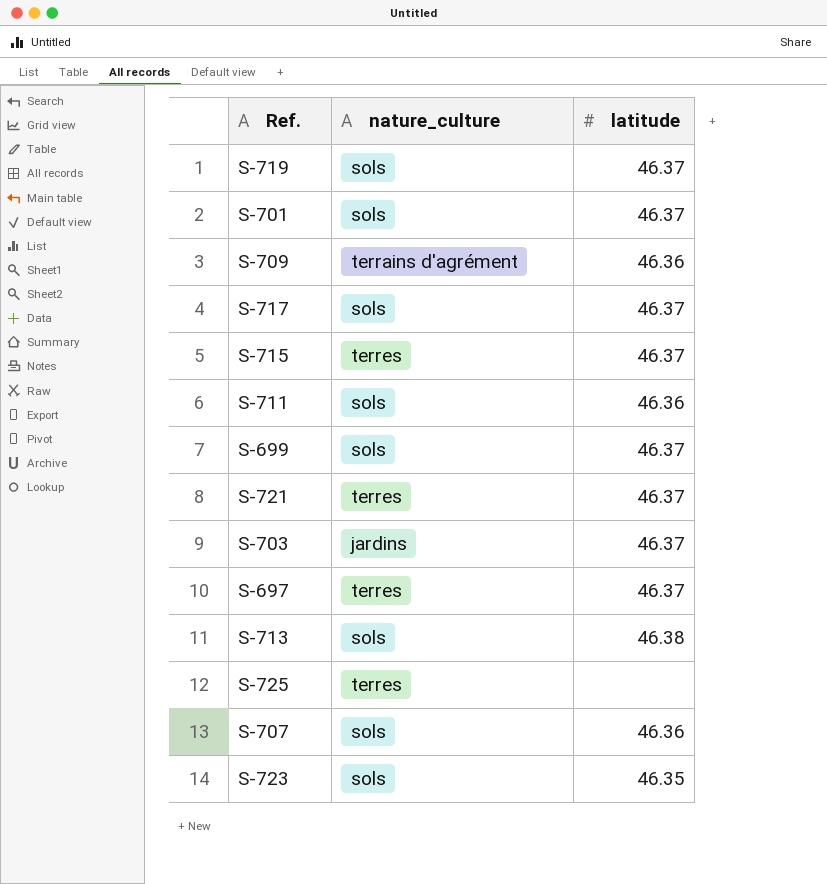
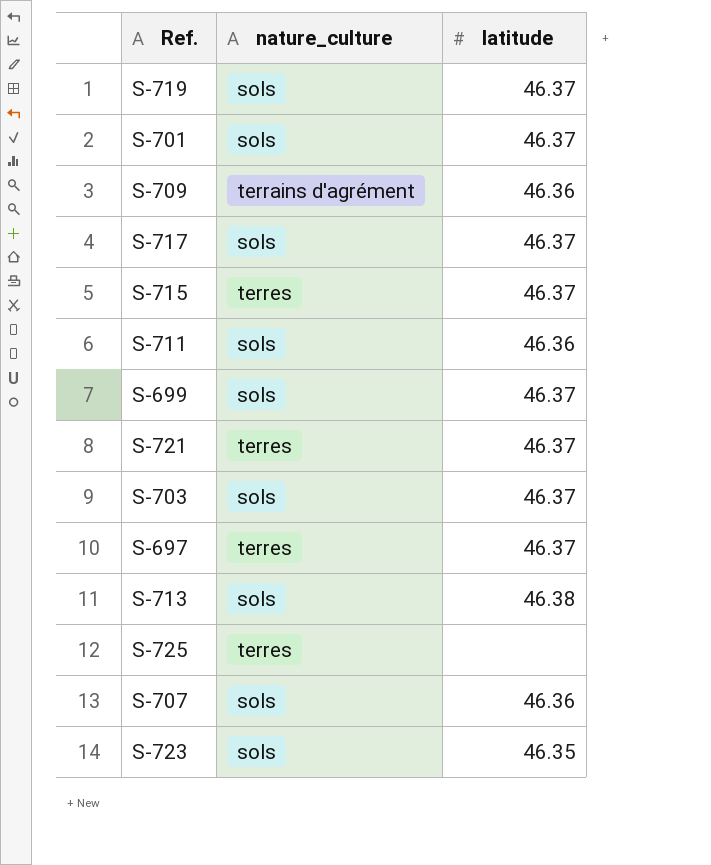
S-703 | nature_culture: jardins -> sols

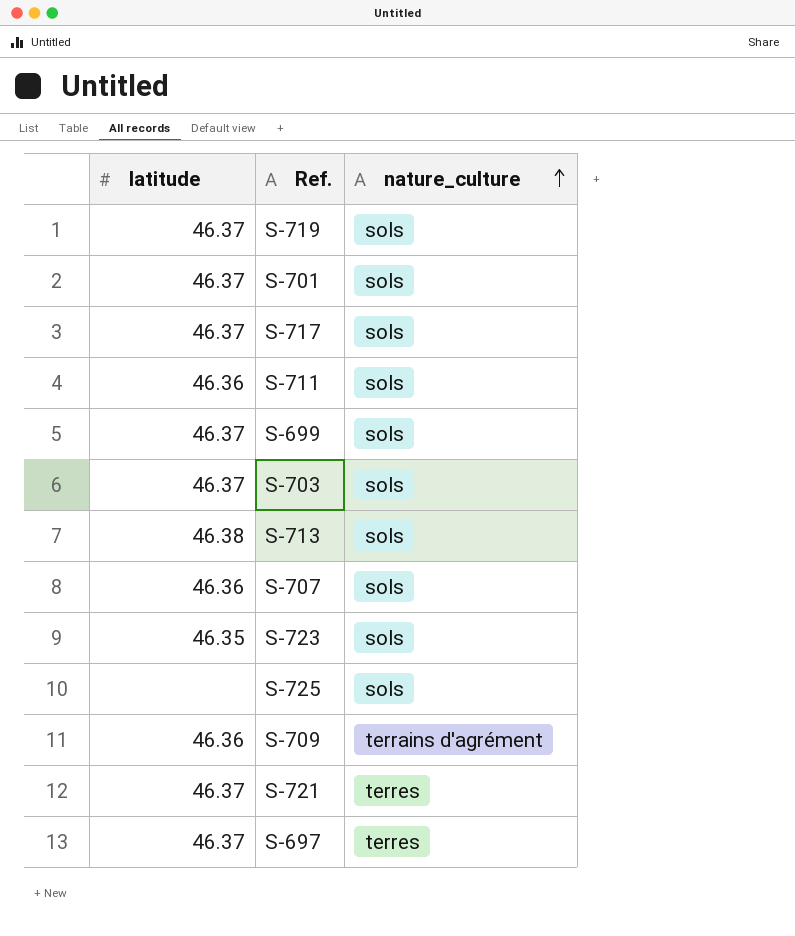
row order: none -> nature_culture ascending
column latitude | position: 3 -> 1
row S-715: terres | 46.37 -> none
S-725 | nature_culture: terres -> sols

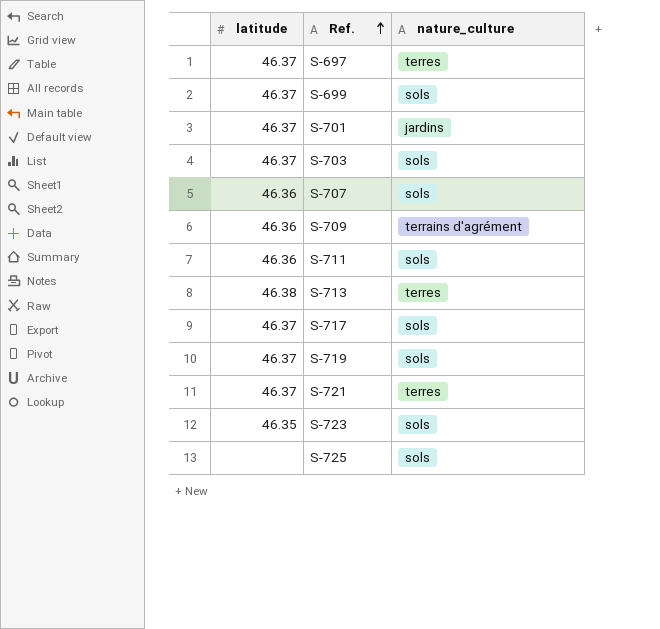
row order: nature_culture ascending -> Ref. ascending
S-701 | nature_culture: sols -> jardins
S-713 | nature_culture: sols -> terres

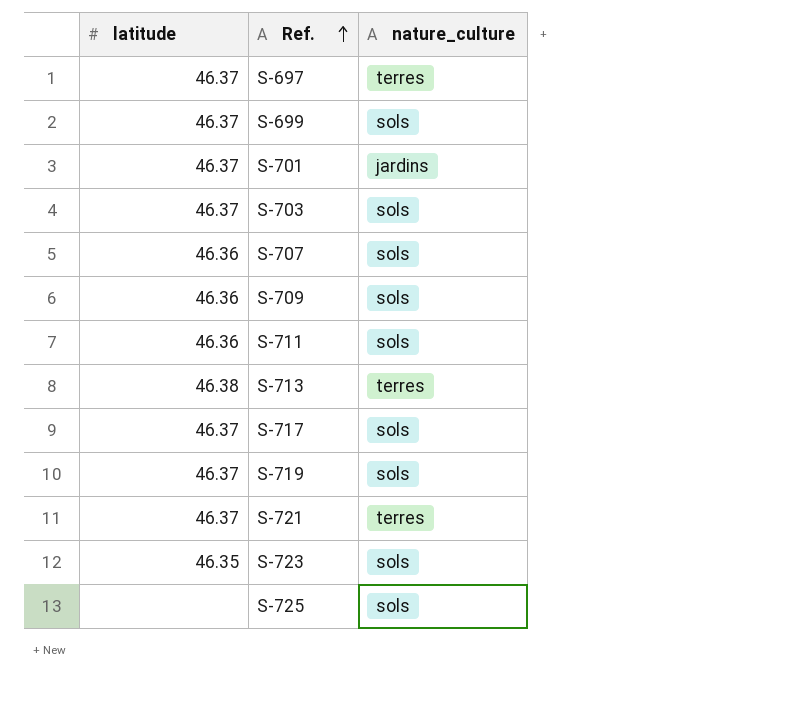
S-709 | nature_culture: terrains d'agrément -> sols

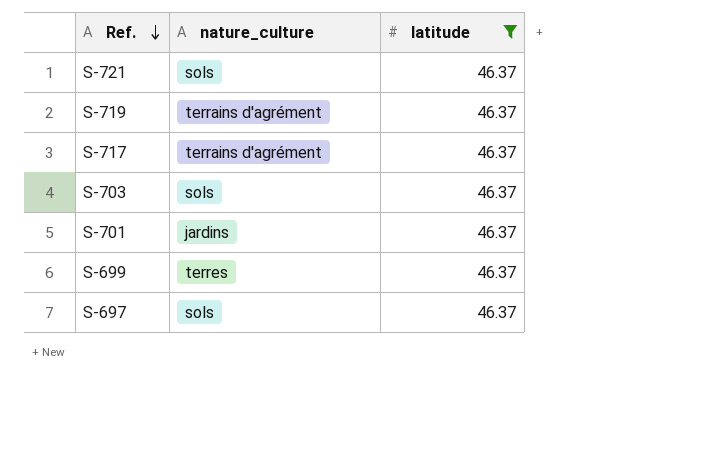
filter: none -> latitude = 46.37
row order: Ref. ascending -> Ref. descending
column latitude | position: 1 -> 3
S-721 | nature_culture: terres -> sols
S-719 | nature_culture: sols -> terrains d'agrément
S-717 | nature_culture: sols -> terrains d'agrément
S-699 | nature_culture: sols -> terres
S-697 | nature_culture: terres -> sols

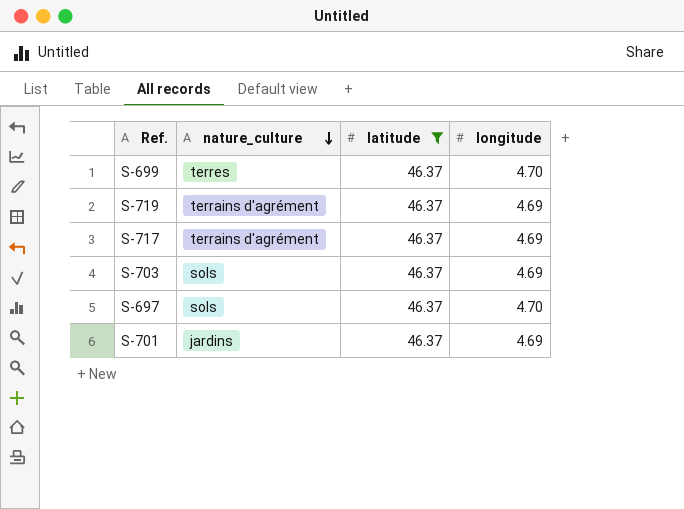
row order: Ref. descending -> nature_culture descending
column longitude | position: none -> 4
row S-721: sols | 46.37 -> none

